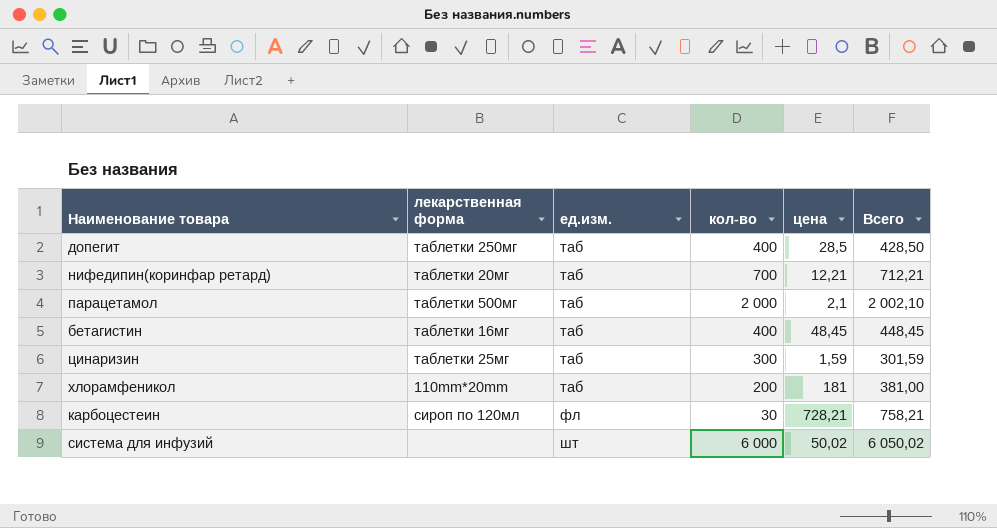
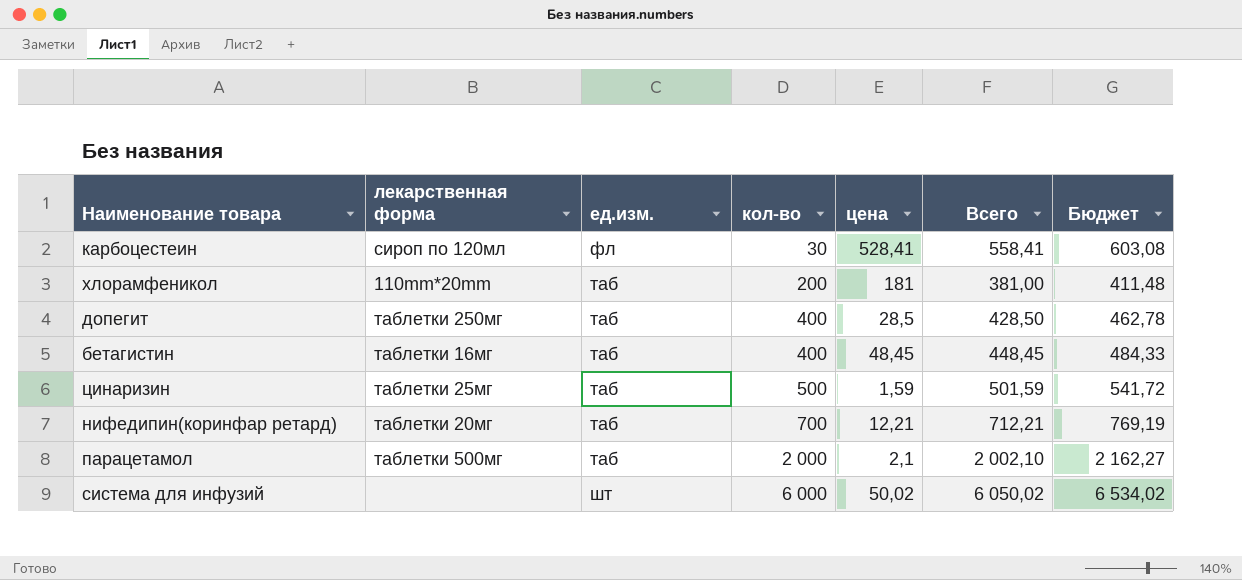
row order: ед.изм. ascending -> кол-во ascending
column Бюджет | formula: none -> [Всего] * 1,08
карбоцестеин | цена: 728,21 -> 528,41
карбоцестеин | Всего: 758,21 -> 558,41
цинаризин | кол-во: 300 -> 500
цинаризин | Всего: 301,59 -> 501,59

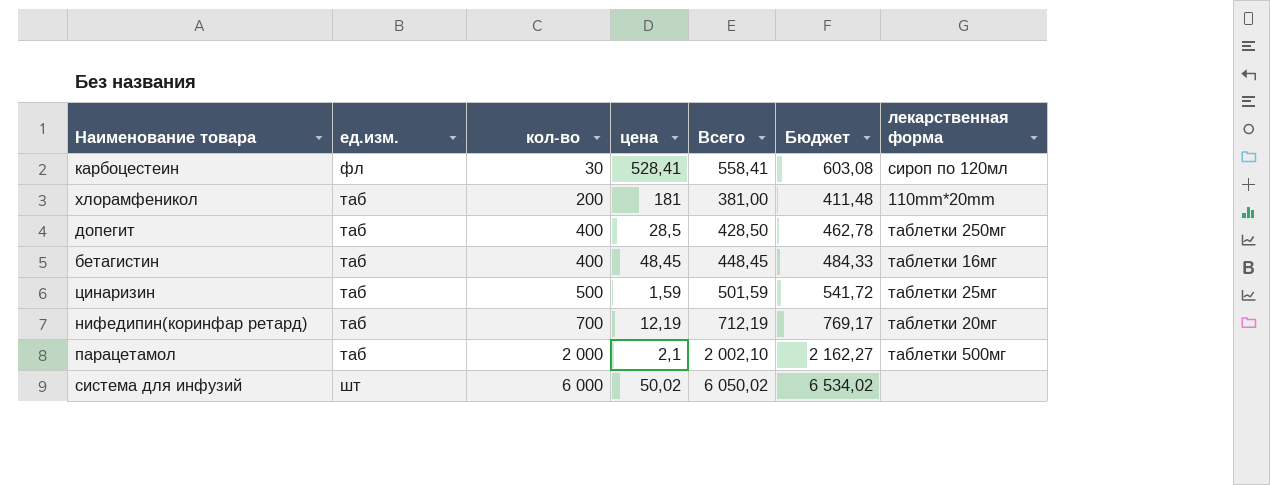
column лекарственная форма | position: 2 -> 7
нифедипин(коринфар ретард) | цена: 12,21 -> 12,19
нифедипин(коринфар ретард) | Всего: 712,21 -> 712,19
нифедипин(коринфар ретард) | Бюджет: 769,19 -> 769,17

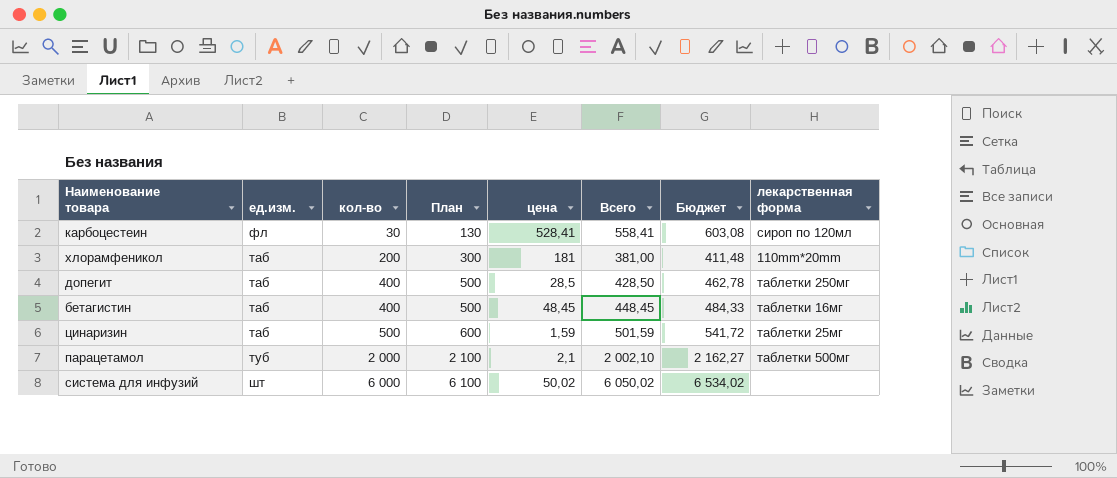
column План | formula: none -> [кол-во] + 100
row нифедипин(коринфар ретард): таб | 700 | 12,19 | 712,19 | 769,17 | таблетки 20мг -> none
парацетамол | ед.изм.: таб -> туб

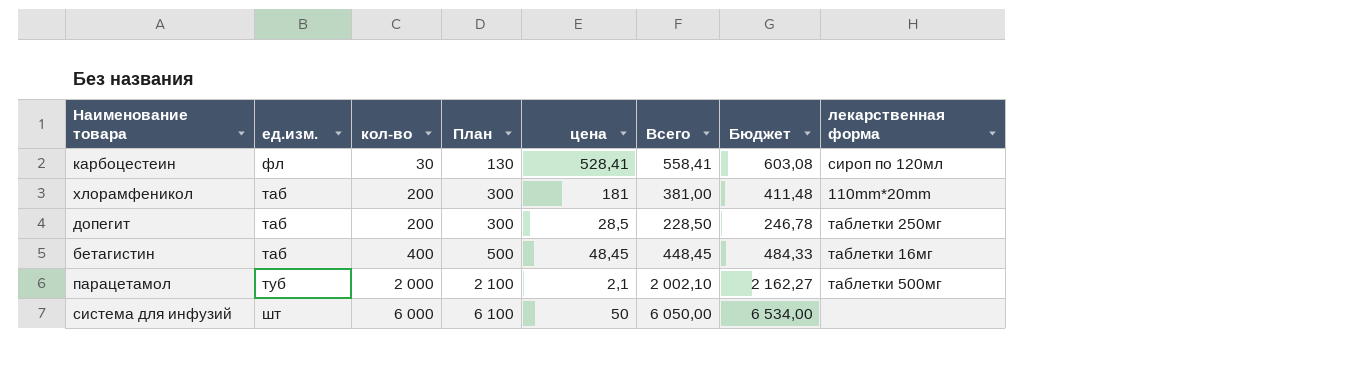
row цинаризин: таб | 500 | 600 | 1,59 | 501,59 | 541,72 | таблетки 25мг -> none
допегит | кол-во: 400 -> 200
допегит | План: 500 -> 300
допегит | Всего: 428,50 -> 228,50
допегит | Бюджет: 462,78 -> 246,78
система для инфузий | цена: 50,02 -> 50
система для инфузий | Всего: 6 050,02 -> 6 050,00
система для инфузий | Бюджет: 6 534,02 -> 6 534,00

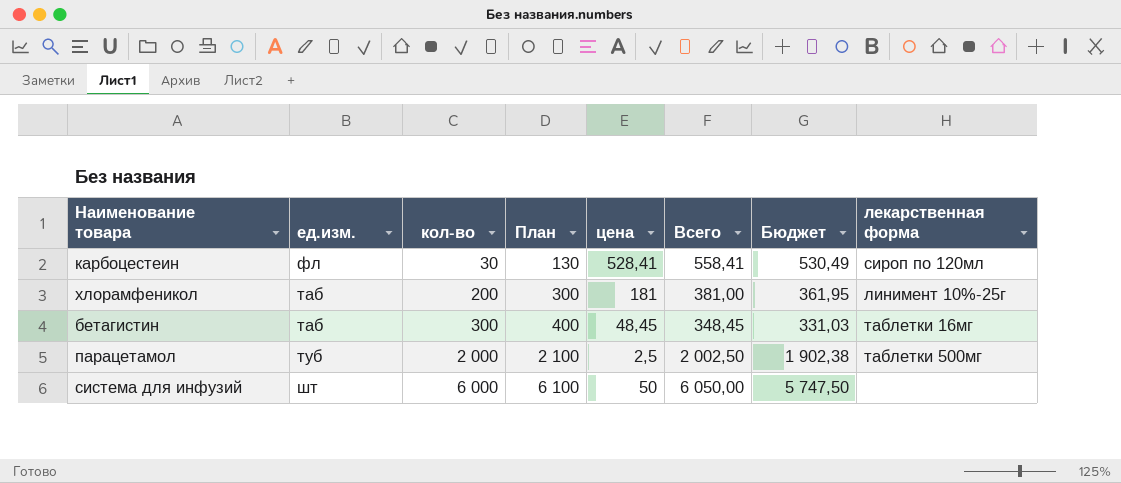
column Бюджет | formula: [Всего] * 1,08 -> [Всего] * 0,95
row допегит: таб | 200 | 300 | 28,5 | 228,50 | 246,78 | таблетки 250мг -> none
хлорамфеникол | лекарственная форма: 110mm*20mm -> линимент 10%-25г
бетагистин | кол-во: 400 -> 300
бетагистин | План: 500 -> 400
бетагистин | Всего: 448,45 -> 348,45
парацетамол | цена: 2,1 -> 2,5
парацетамол | Всего: 2 002,10 -> 2 002,50

